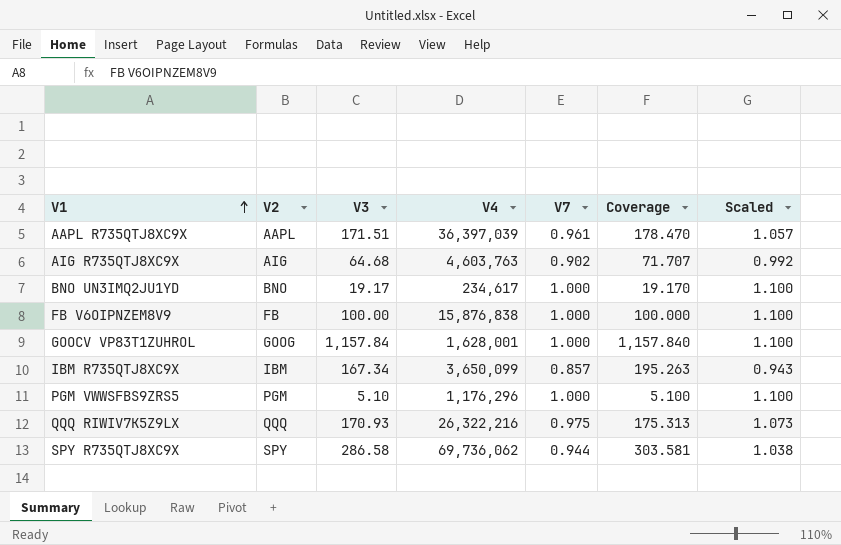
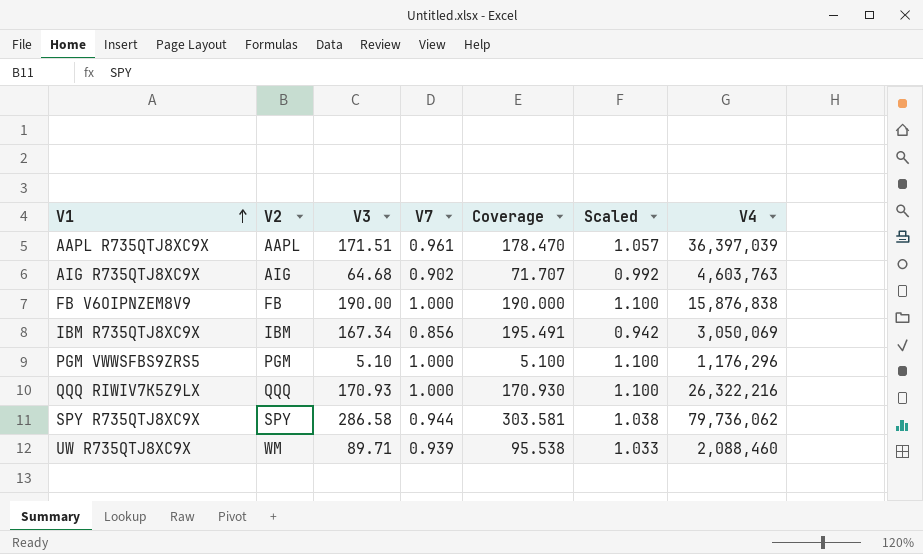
column V4 | position: 4 -> 7
row BNO UN3IMQ2JU1YD: BNO | 19.17 | 234,617 | 1.000 | 19.170 | 1.100 -> none
row GOOCV VP83T1ZUHROL: GOOG | 1,157.84 | 1,628,001 | 1.000 | 1,157.840 | 1.100 -> none
FB V6OIPNZEM8V9 | V3: 100.00 -> 190.00
FB V6OIPNZEM8V9 | Coverage: 100.000 -> 190.000
IBM R735QTJ8XC9X | V7: 0.857 -> 0.856
IBM R735QTJ8XC9X | Coverage: 195.263 -> 195.491
IBM R735QTJ8XC9X | Scaled: 0.943 -> 0.942
IBM R735QTJ8XC9X | V4: 3,650,099 -> 3,050,069
QQQ RIWIV7K5Z9LX | V7: 0.975 -> 1.000
QQQ RIWIV7K5Z9LX | Coverage: 175.313 -> 170.930
QQQ RIWIV7K5Z9LX | Scaled: 1.073 -> 1.100
SPY R735QTJ8XC9X | V4: 69,736,062 -> 79,736,062
row UW R735QTJ8XC9X: none -> WM | 89.71 | 0.939 | 95.538 | 1.033 | 2,088,460

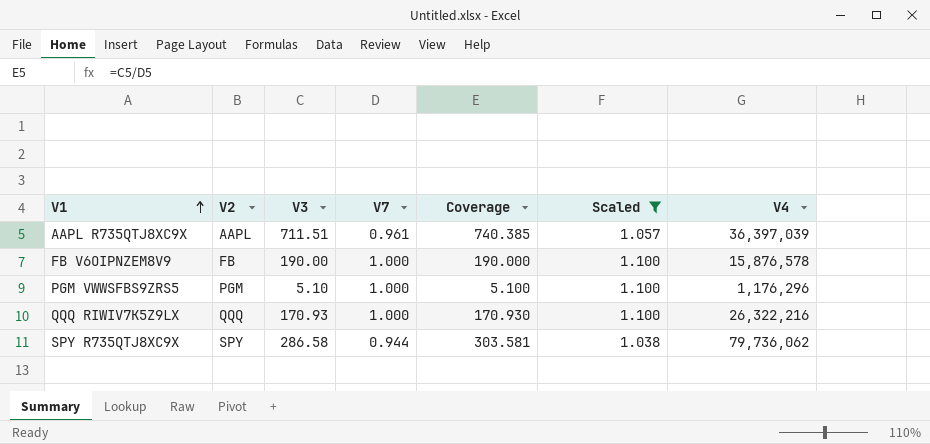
filter: none -> Scaled >= 1.038
AAPL R735QTJ8XC9X | V3: 171.51 -> 711.51
AAPL R735QTJ8XC9X | Coverage: 178.470 -> 740.385
FB V6OIPNZEM8V9 | V4: 15,876,838 -> 15,876,578

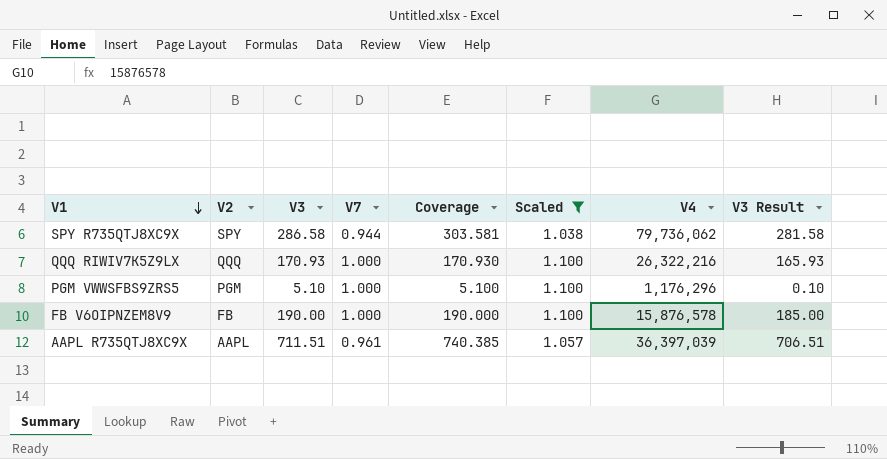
row order: V1 ascending -> V1 descending
column V3 Result | formula: none -> [V3] - 5

